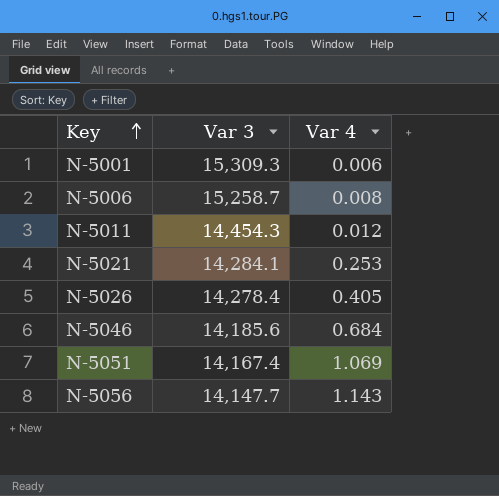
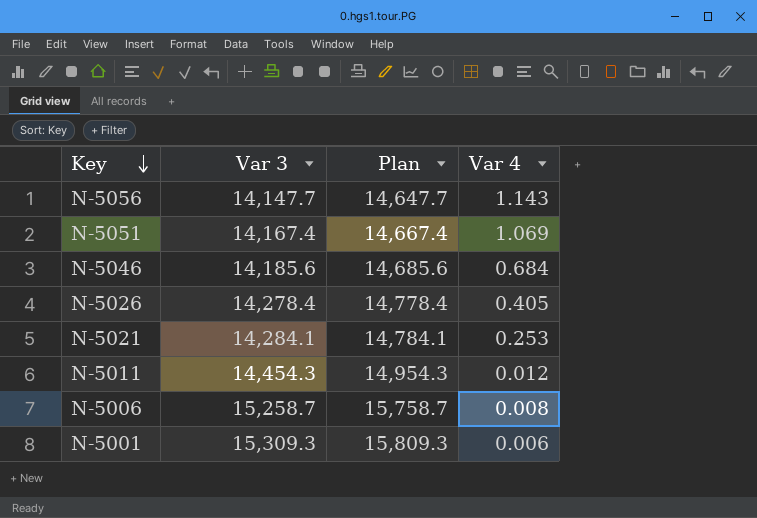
row order: Key ascending -> Key descending
column Plan | formula: none -> [Var 3] + 500

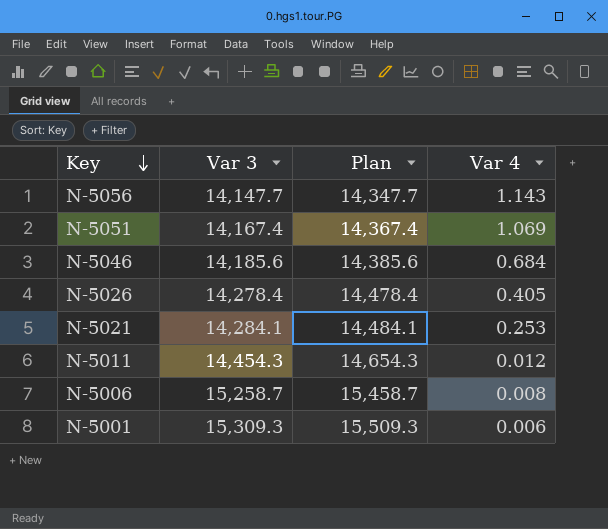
column Plan | formula: [Var 3] + 500 -> [Var 3] + 200

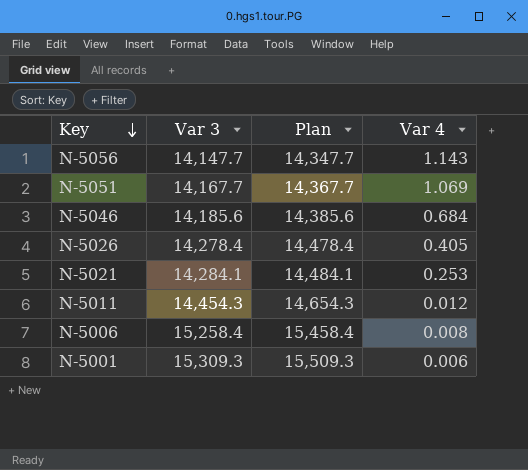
N-5051 | Var 3: 14,167.4 -> 14,167.7
N-5051 | Plan: 14,367.4 -> 14,367.7
N-5006 | Var 3: 15,258.7 -> 15,258.4
N-5006 | Plan: 15,458.7 -> 15,458.4

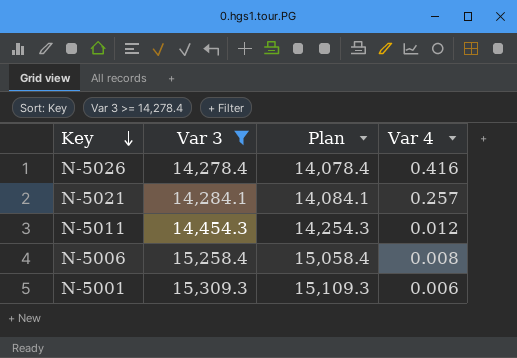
filter: none -> Var 3 >= 14,278.4
column Plan | formula: [Var 3] + 200 -> [Var 3] - 200
N-5026 | Var 4: 0.405 -> 0.416
N-5021 | Var 4: 0.253 -> 0.257

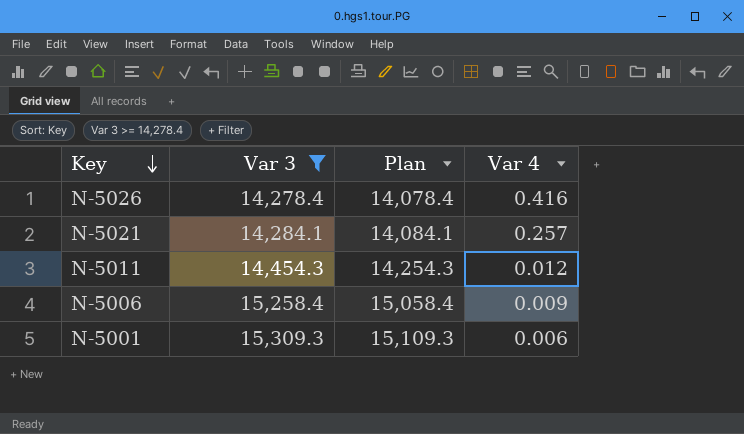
N-5006 | Var 4: 0.008 -> 0.009

